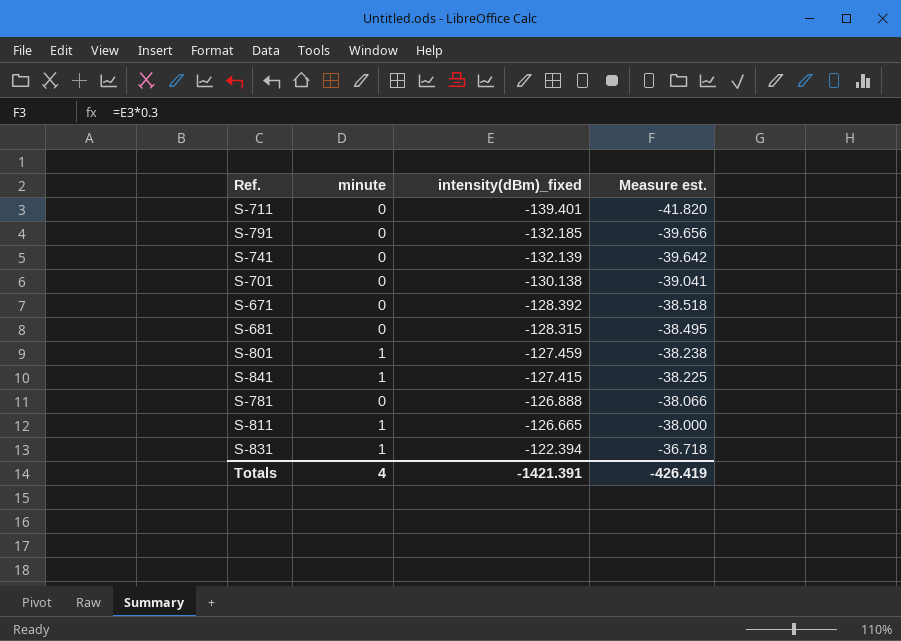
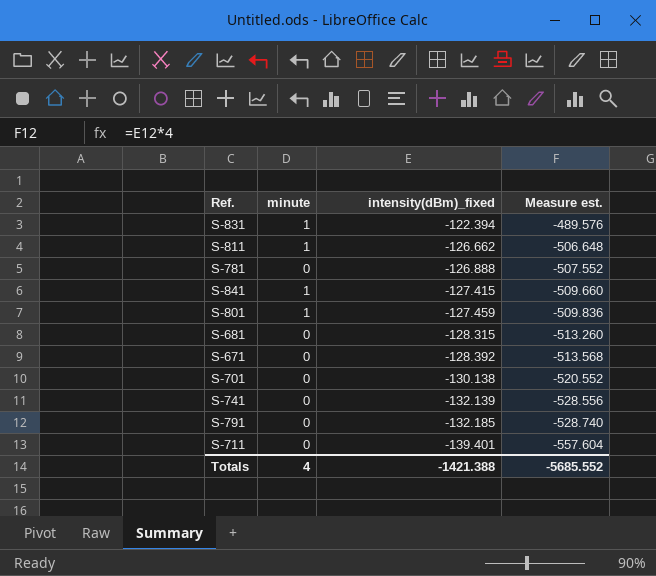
row order: intensity(dBm)_fixed ascending -> intensity(dBm)_fixed descending
column Measure est. | formula: [intensity(dBm)_fixed] * 0.3 -> [intensity(dBm)_fixed] * 4
S-811 | intensity(dBm)_fixed: -126.665 -> -126.662
Totals | intensity(dBm)_fixed: -1421.391 -> -1421.388
Totals | Measure est.: -426.419 -> -5685.552

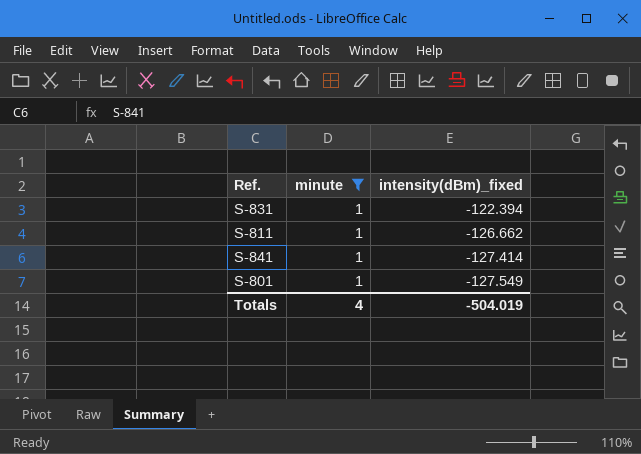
filter: none -> minute = 1
column Measure est. | formula: [intensity(dBm)_fixed] * 4 -> none
S-841 | intensity(dBm)_fixed: -127.415 -> -127.414
S-801 | intensity(dBm)_fixed: -127.459 -> -127.549
Totals | intensity(dBm)_fixed: -1421.388 -> -504.019

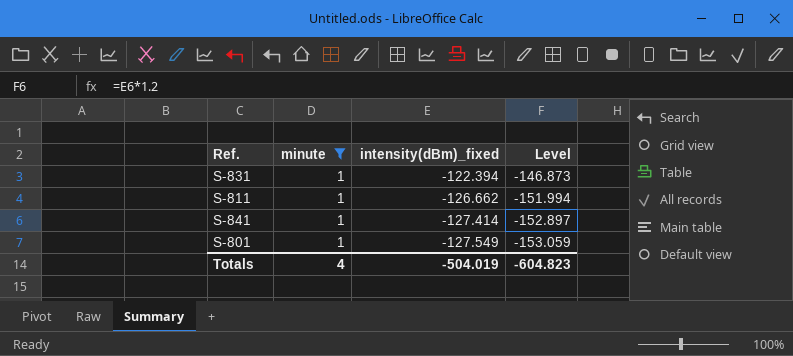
column Level | formula: none -> [intensity(dBm)_fixed] * 1.2

